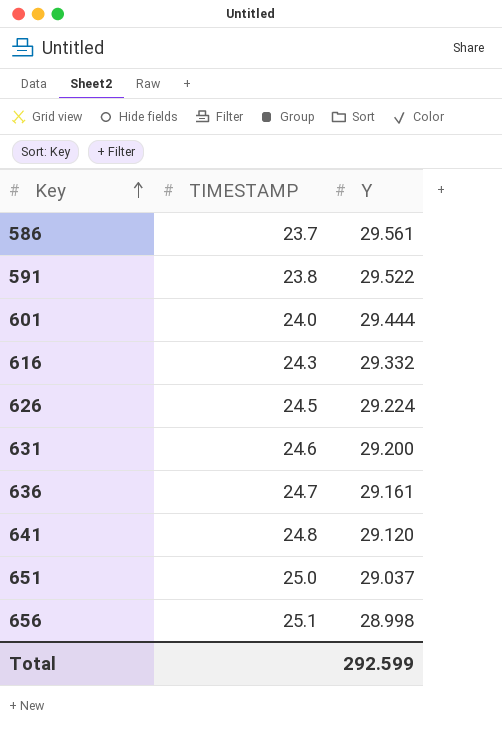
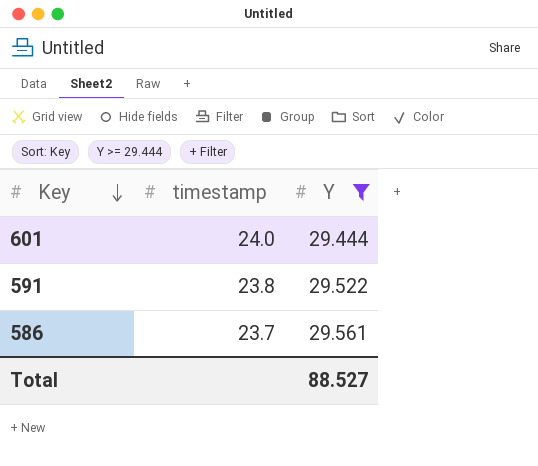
filter: none -> Y >= 29.444
row order: Key ascending -> Key descending
column name: TIMESTAMP -> timestamp
Total | Y: 292.599 -> 88.527

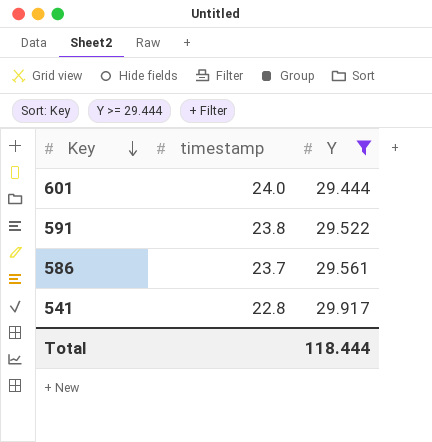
row 541: none -> 22.8 | 29.917
Total | Y: 88.527 -> 118.444

